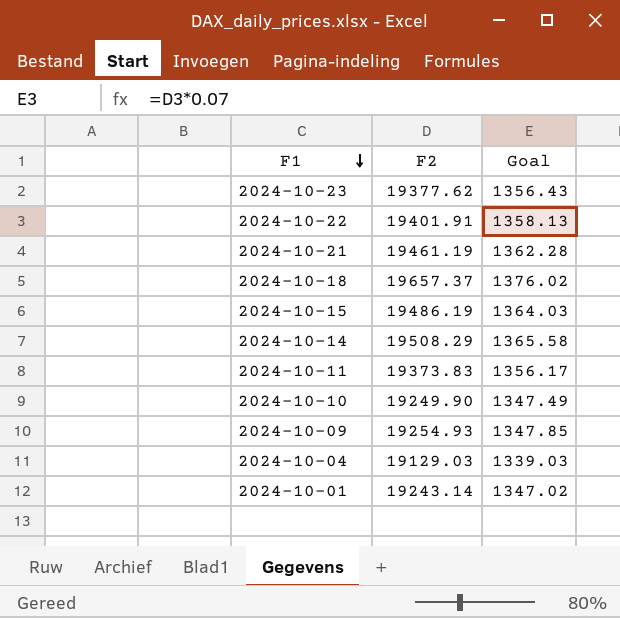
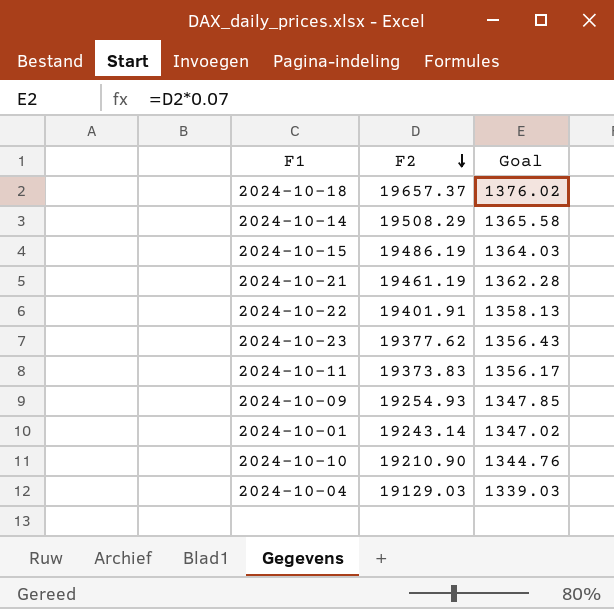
row order: F1 descending -> F2 descending
2024-10-10 | F2: 19249.90 -> 19210.90
2024-10-10 | Goal: 1347.49 -> 1344.76

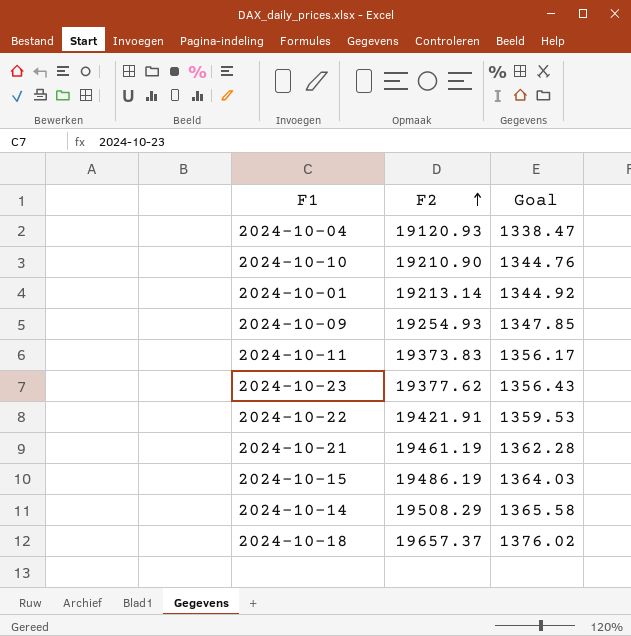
row order: F2 descending -> F2 ascending
2024-10-04 | F2: 19129.03 -> 19120.93
2024-10-04 | Goal: 1339.03 -> 1338.47
2024-10-01 | F2: 19243.14 -> 19213.14
2024-10-01 | Goal: 1347.02 -> 1344.92
2024-10-22 | F2: 19401.91 -> 19421.91
2024-10-22 | Goal: 1358.13 -> 1359.53

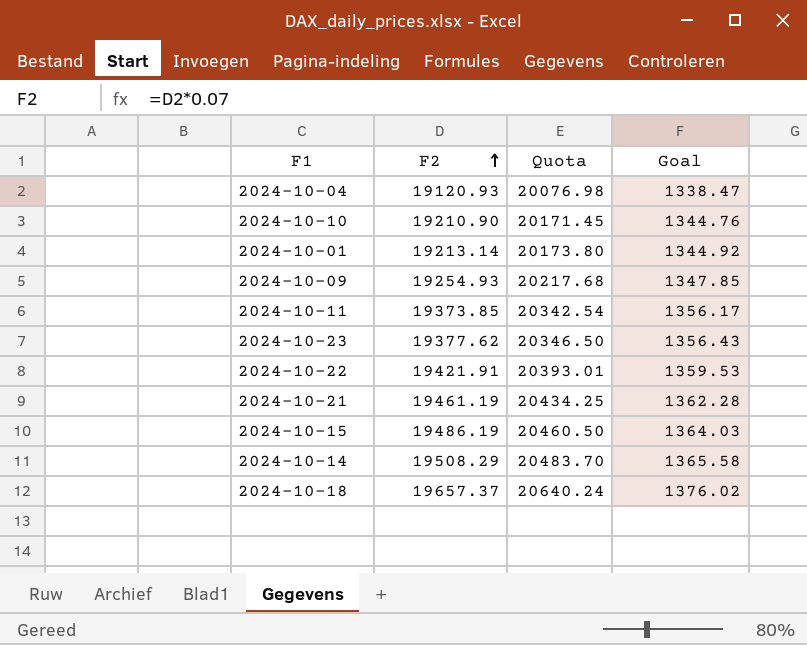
column Quota | formula: none -> [F2] * 1.05
2024-10-11 | F2: 19373.83 -> 19373.85

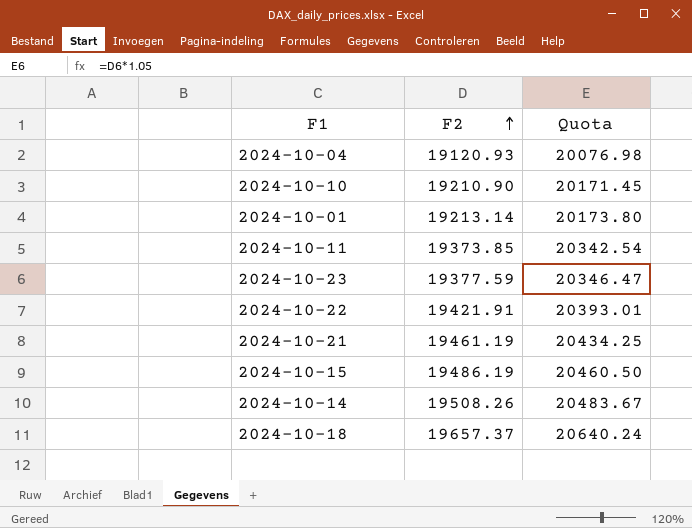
column Goal | formula: [F2] * 0.07 -> none
row 2024-10-09: 19254.93 | 20217.68 | 1347.85 -> none
2024-10-23 | F2: 19377.62 -> 19377.59
2024-10-23 | Quota: 20346.50 -> 20346.47
2024-10-14 | F2: 19508.29 -> 19508.26
2024-10-14 | Quota: 20483.70 -> 20483.67

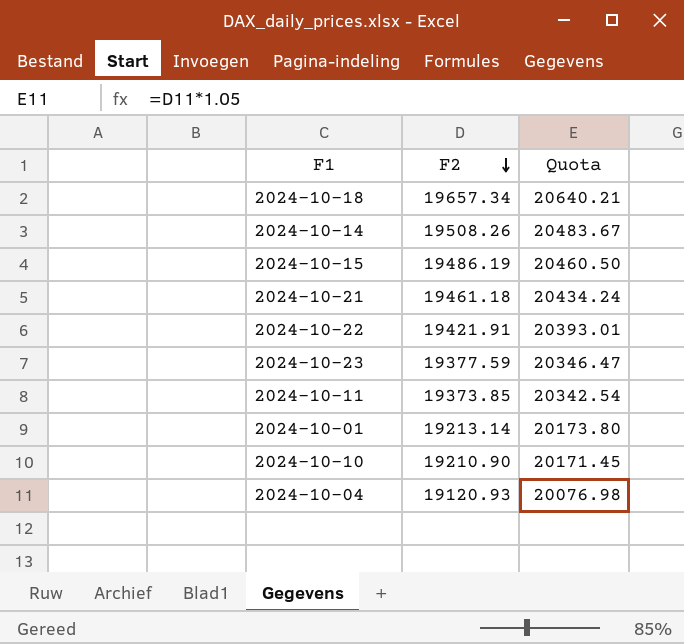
row order: F2 ascending -> F2 descending
2024-10-18 | F2: 19657.37 -> 19657.34
2024-10-18 | Quota: 20640.24 -> 20640.21
2024-10-21 | F2: 19461.19 -> 19461.18
2024-10-21 | Quota: 20434.25 -> 20434.24

